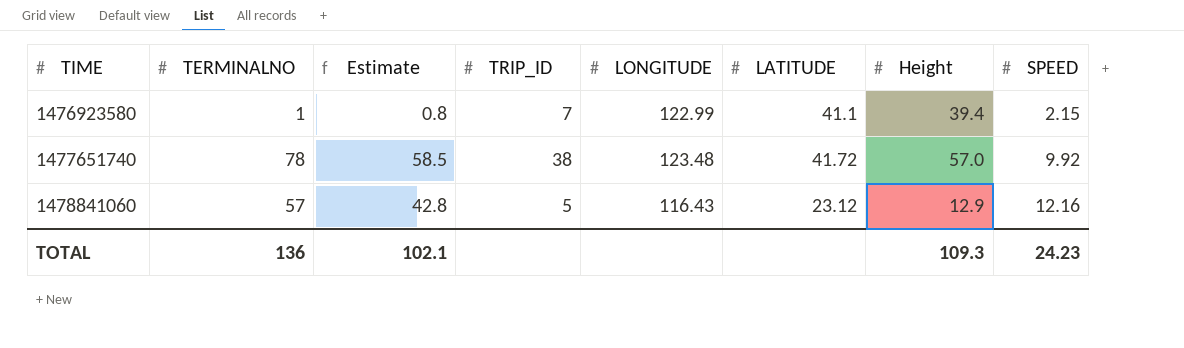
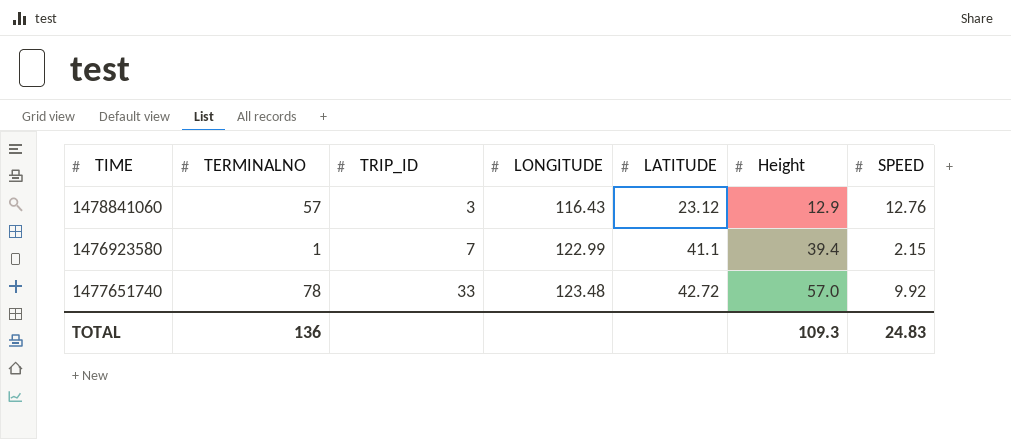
row order: TIME ascending -> TRIP_ID ascending
column Estimate | formula: [TERMINALNO] * 0.75 -> none
1478841060 | TRIP_ID: 5 -> 3
1478841060 | SPEED: 12.16 -> 12.76
1477651740 | TRIP_ID: 38 -> 33
1477651740 | LATITUDE: 41.72 -> 42.72
TOTAL | SPEED: 24.23 -> 24.83

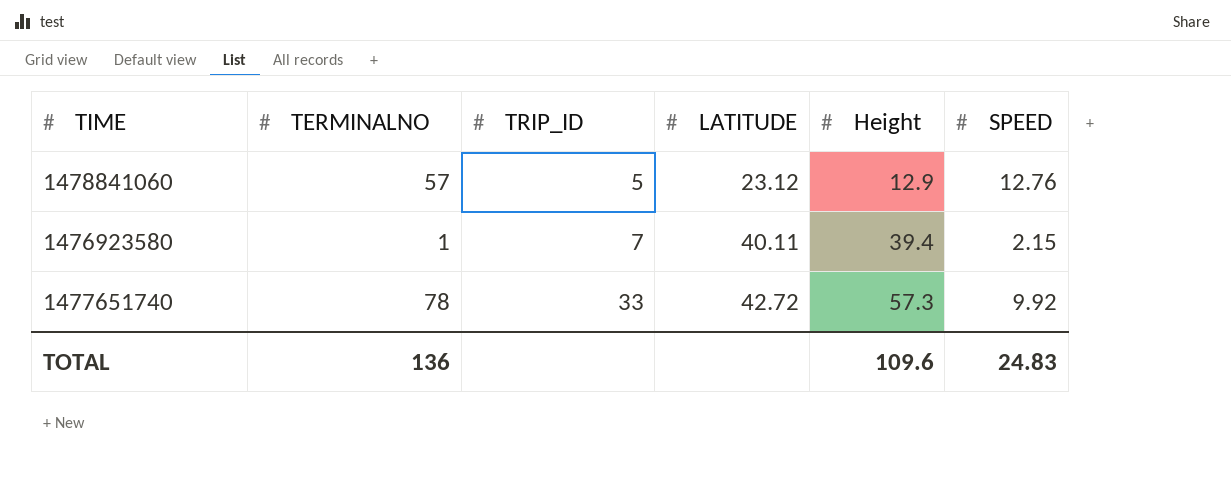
column LONGITUDE | position: 4 -> none
1478841060 | TRIP_ID: 3 -> 5
1476923580 | LATITUDE: 41.1 -> 40.11
1477651740 | Height: 57.0 -> 57.3
TOTAL | Height: 109.3 -> 109.6

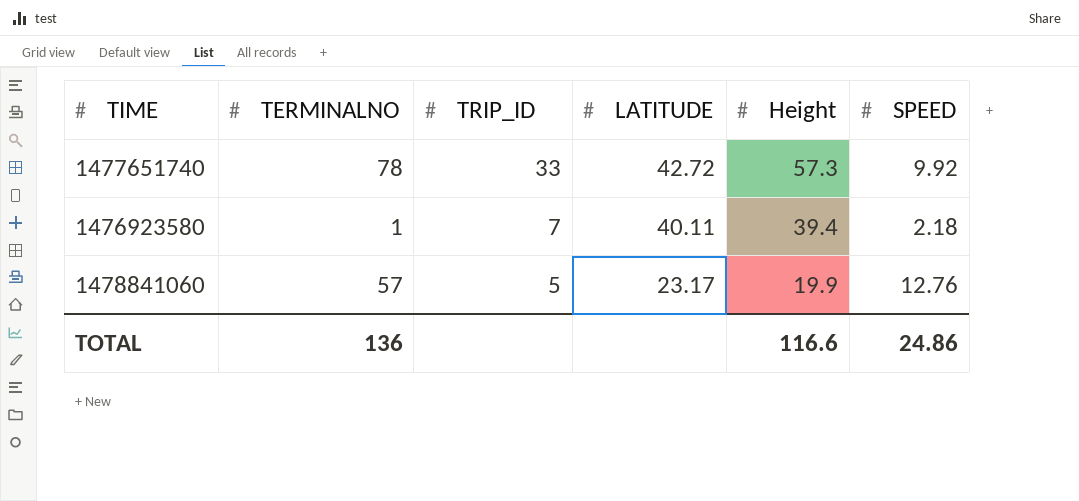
row order: TRIP_ID ascending -> TRIP_ID descending
1476923580 | SPEED: 2.15 -> 2.18
1478841060 | LATITUDE: 23.12 -> 23.17
1478841060 | Height: 12.9 -> 19.9
TOTAL | Height: 109.6 -> 116.6
TOTAL | SPEED: 24.83 -> 24.86

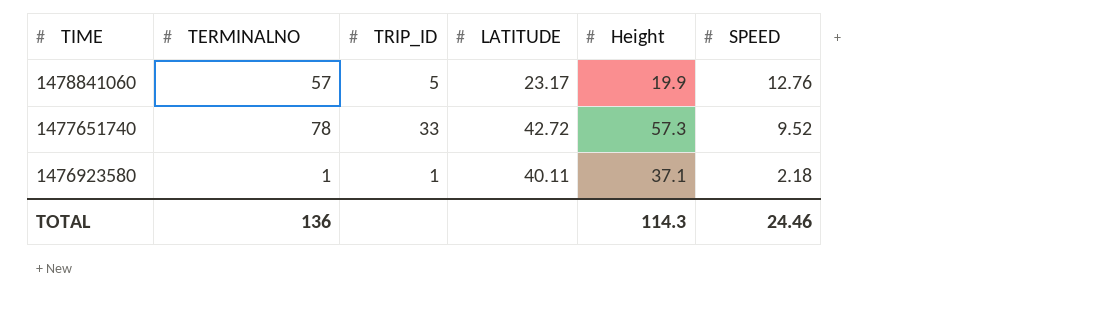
row order: TRIP_ID descending -> TIME descending
1477651740 | SPEED: 9.92 -> 9.52
1476923580 | TRIP_ID: 7 -> 1
1476923580 | Height: 39.4 -> 37.1
TOTAL | Height: 116.6 -> 114.3
TOTAL | SPEED: 24.86 -> 24.46

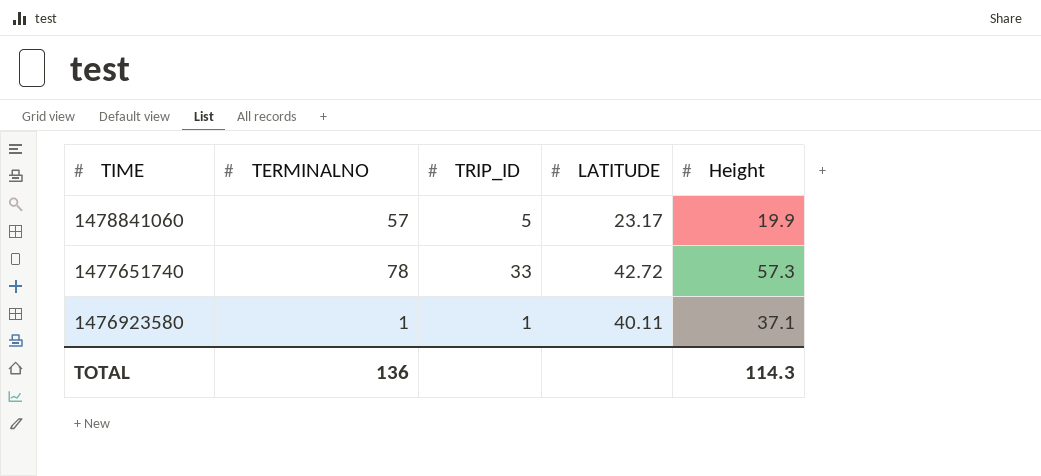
column SPEED | position: 6 -> none

